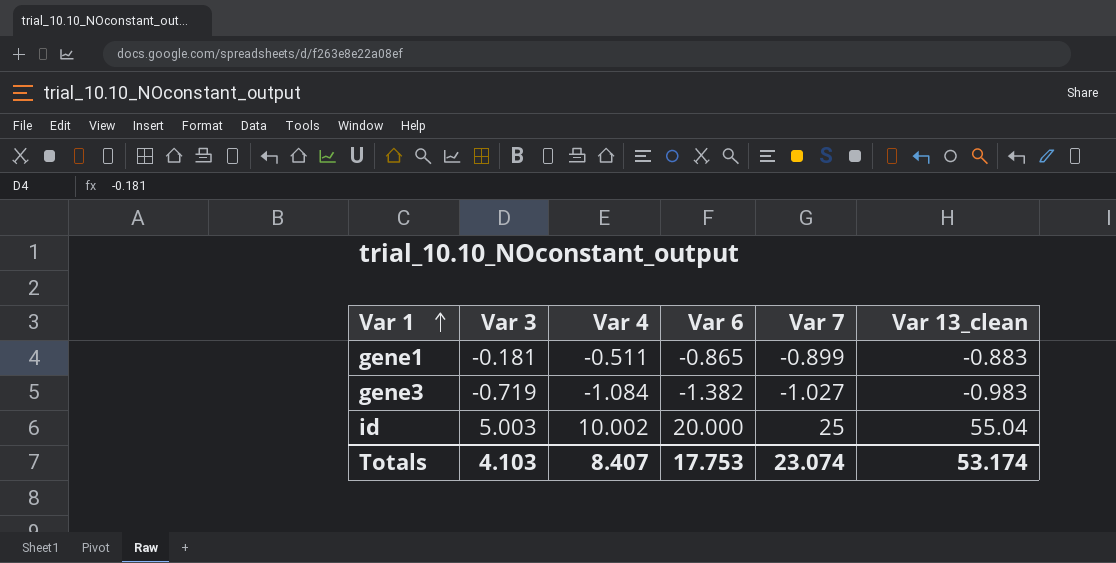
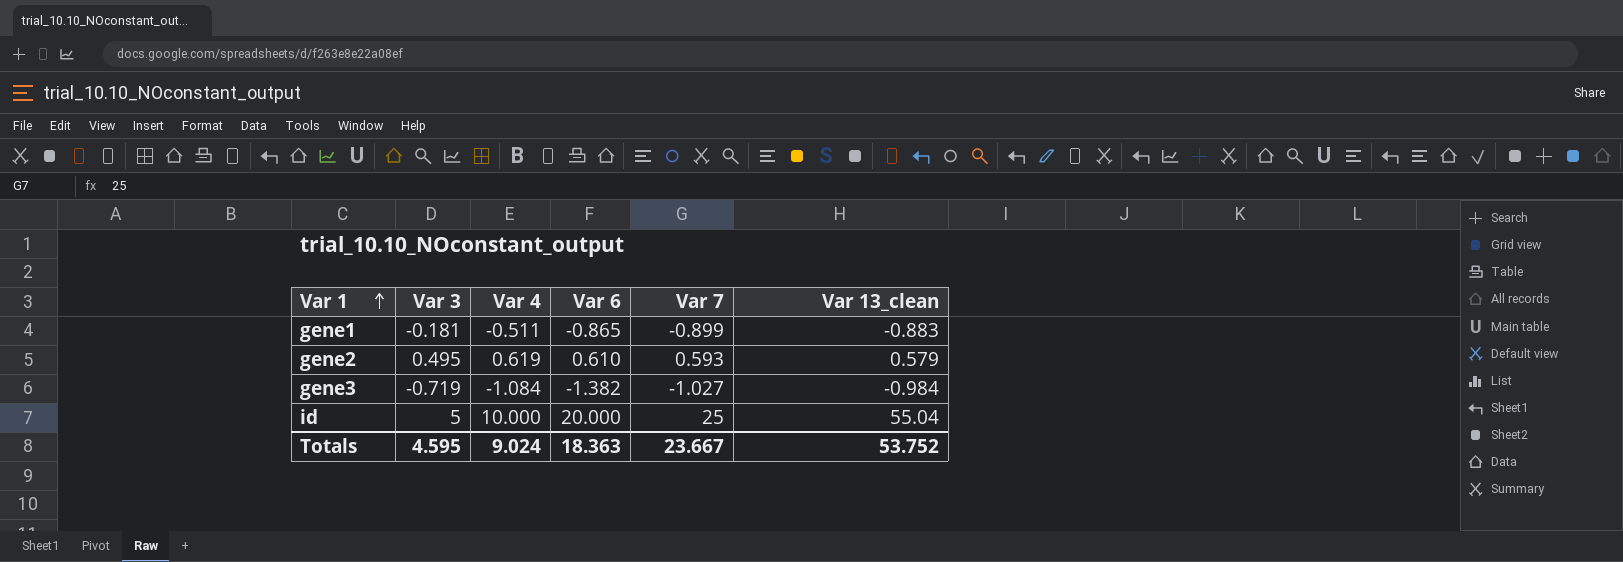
row gene2: none -> 0.495 | 0.619 | 0.610 | 0.593 | 0.579
gene3 | Var 13_clean: -0.983 -> -0.984
id | Var 3: 5.003 -> 5
id | Var 4: 10.002 -> 10.000
Totals | Var 3: 4.103 -> 4.595
Totals | Var 4: 8.407 -> 9.024
Totals | Var 6: 17.753 -> 18.363
Totals | Var 7: 23.074 -> 23.667
Totals | Var 13_clean: 53.174 -> 53.752

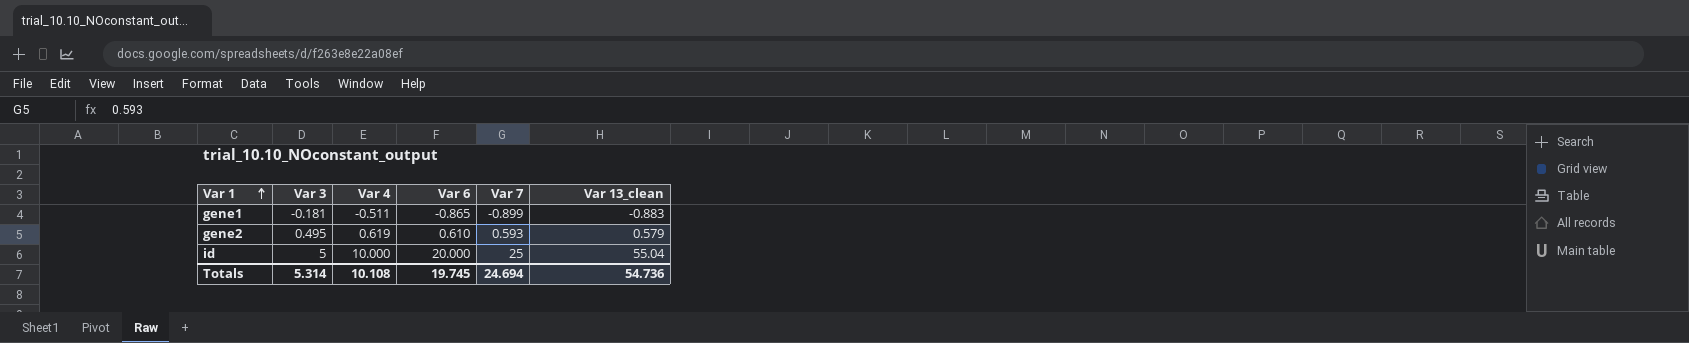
row gene3: -0.719 | -1.084 | -1.382 | -1.027 | -0.984 -> none
Totals | Var 3: 4.595 -> 5.314
Totals | Var 4: 9.024 -> 10.108
Totals | Var 6: 18.363 -> 19.745
Totals | Var 7: 23.667 -> 24.694
Totals | Var 13_clean: 53.752 -> 54.736

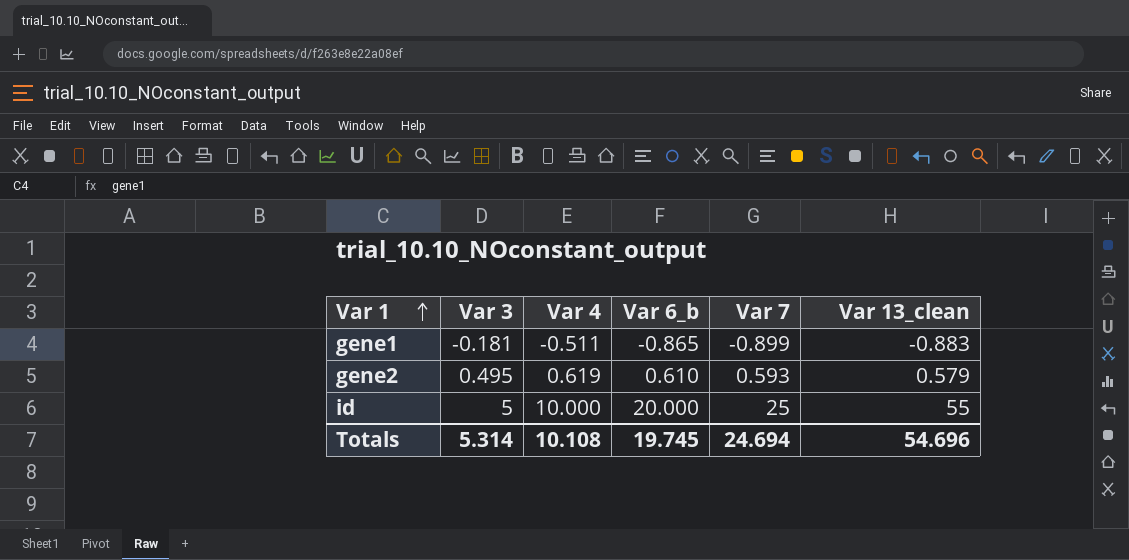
column name: Var 6 -> Var 6_b
id | Var 13_clean: 55.04 -> 55
Totals | Var 13_clean: 54.736 -> 54.696

